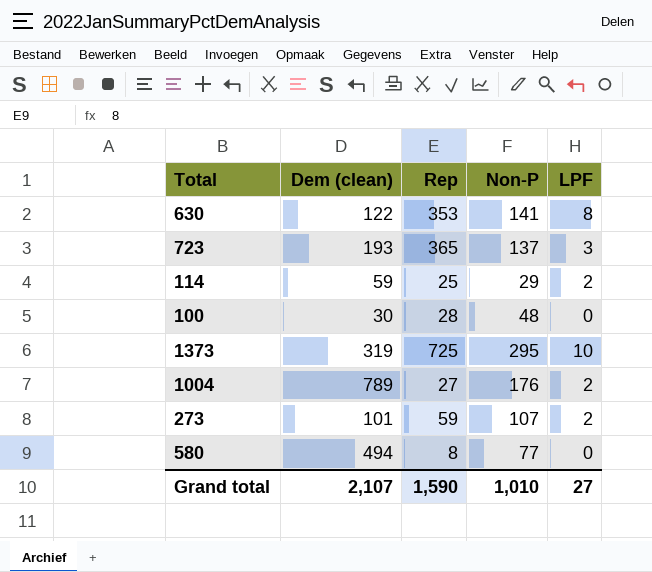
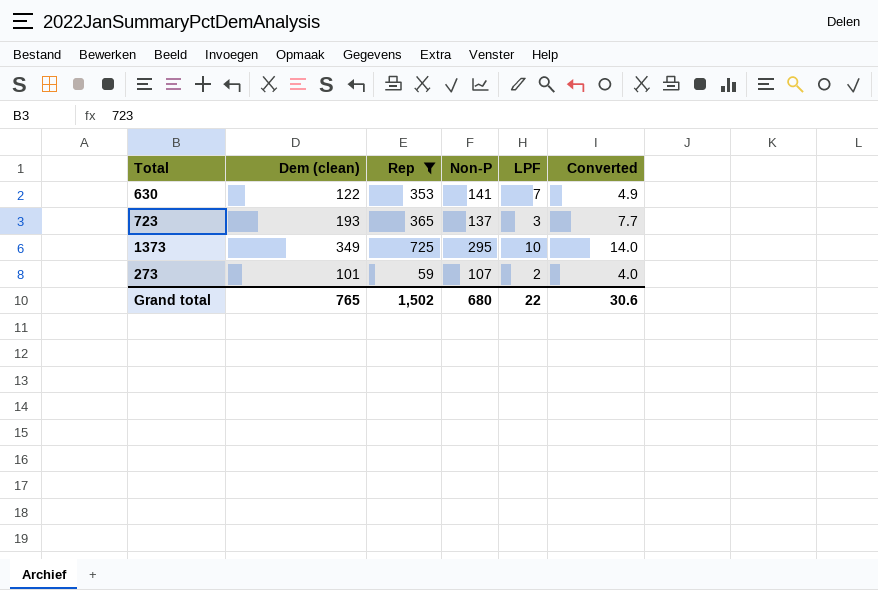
filter: none -> Rep >= 59
column Converted | formula: none -> [Dem (clean)] * 0.04
630 | LPF: 8 -> 7
1373 | Dem (clean): 319 -> 349
Grand total | Dem (clean): 2,107 -> 765
Grand total | Rep: 1,590 -> 1,502
Grand total | Non-P: 1,010 -> 680
Grand total | LPF: 27 -> 22

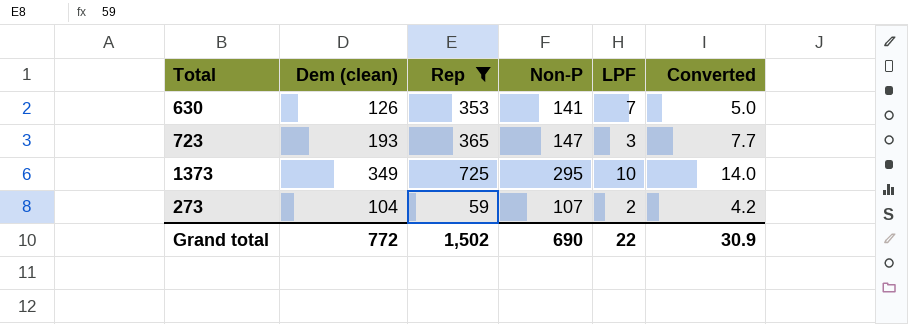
630 | Dem (clean): 122 -> 126
630 | Converted: 4.9 -> 5.0
723 | Non-P: 137 -> 147
273 | Dem (clean): 101 -> 104
273 | Converted: 4.0 -> 4.2
Grand total | Dem (clean): 765 -> 772
Grand total | Non-P: 680 -> 690
Grand total | Converted: 30.6 -> 30.9

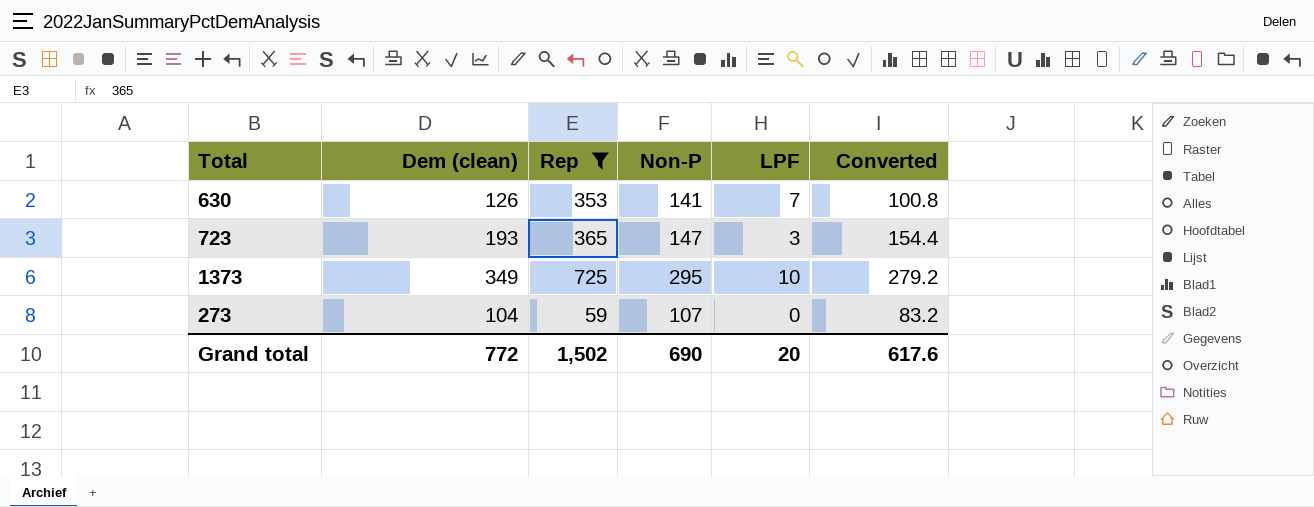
column Converted | formula: [Dem (clean)] * 0.04 -> [Dem (clean)] * 0.8
273 | LPF: 2 -> 0
Grand total | LPF: 22 -> 20
Grand total | Converted: 30.9 -> 617.6

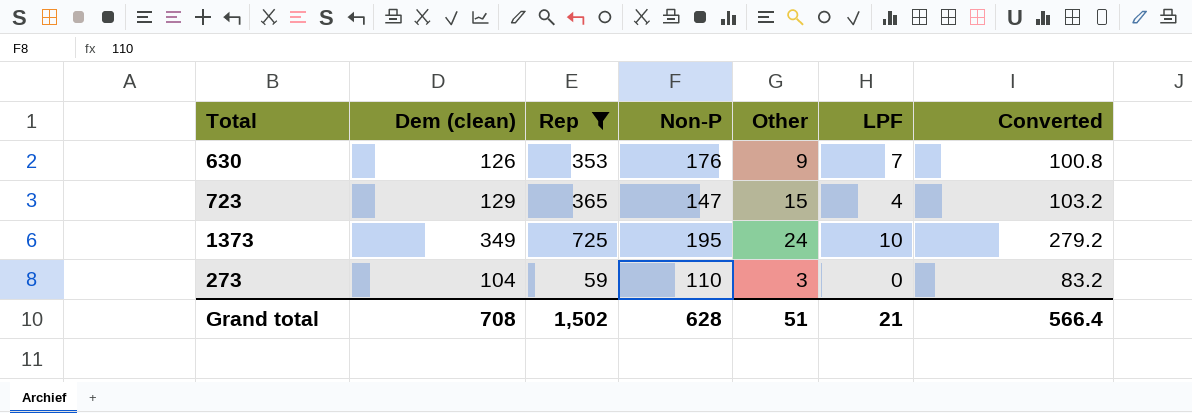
column Other | position: none -> 5
630 | Non-P: 141 -> 176
723 | Dem (clean): 193 -> 129
723 | LPF: 3 -> 4
723 | Converted: 154.4 -> 103.2
1373 | Non-P: 295 -> 195
273 | Non-P: 107 -> 110
Grand total | Dem (clean): 772 -> 708
Grand total | Non-P: 690 -> 628
Grand total | LPF: 20 -> 21
Grand total | Converted: 617.6 -> 566.4

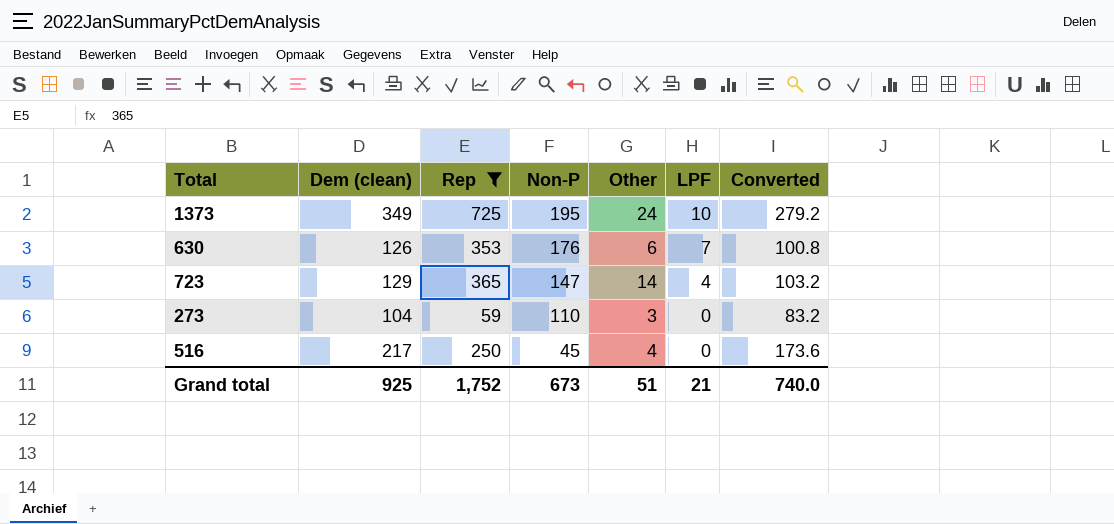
row order: none -> Non-P descending
630 | Other: 9 -> 6
723 | Other: 15 -> 14
row 516: none -> 217 | 250 | 45 | 4 | 0 | 173.6
Grand total | Dem (clean): 708 -> 925
Grand total | Rep: 1,502 -> 1,752
Grand total | Non-P: 628 -> 673
Grand total | Converted: 566.4 -> 740.0

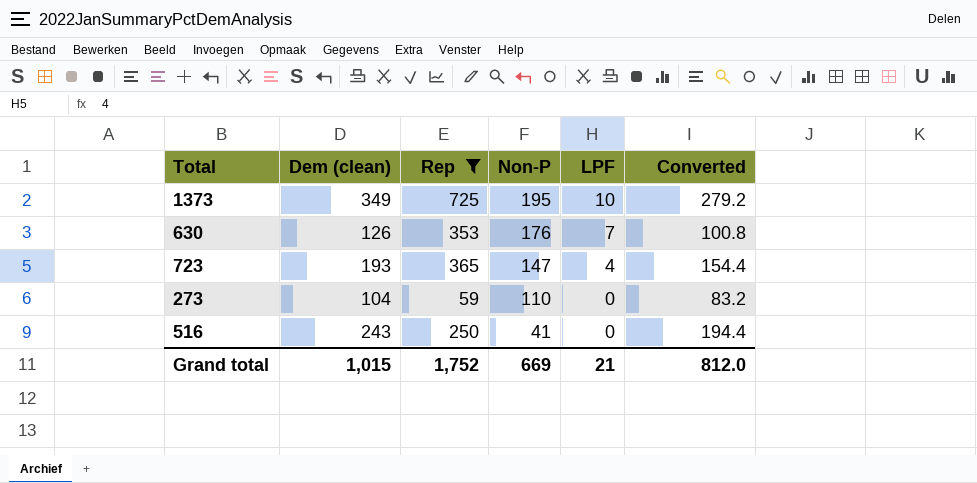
column Other | position: 5 -> none
723 | Dem (clean): 129 -> 193
723 | Converted: 103.2 -> 154.4
516 | Dem (clean): 217 -> 243
516 | Non-P: 45 -> 41
516 | Converted: 173.6 -> 194.4
Grand total | Dem (clean): 925 -> 1,015
Grand total | Non-P: 673 -> 669
Grand total | Converted: 740.0 -> 812.0

